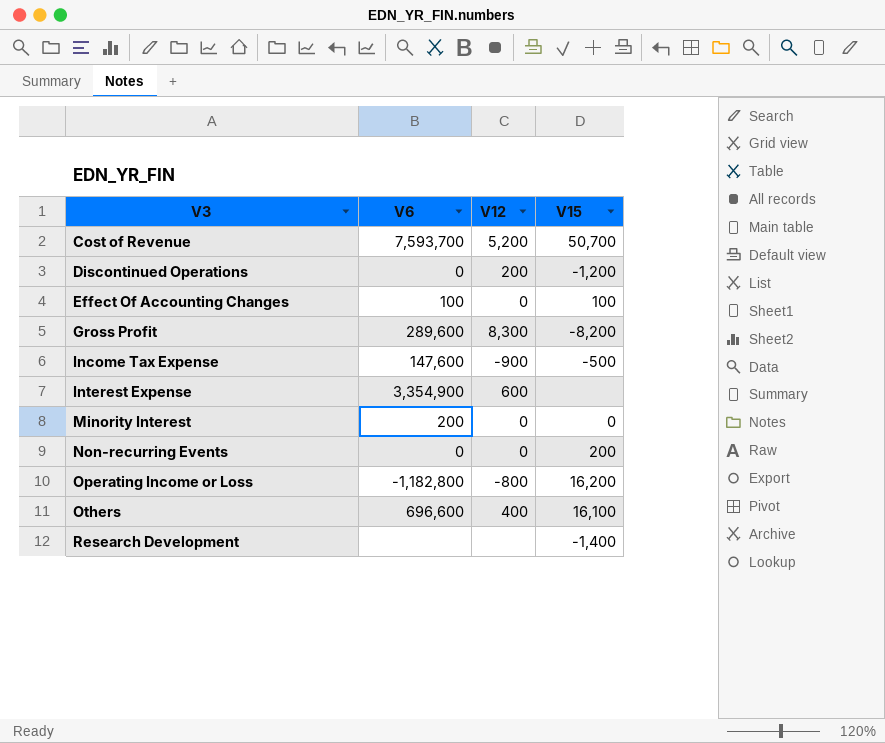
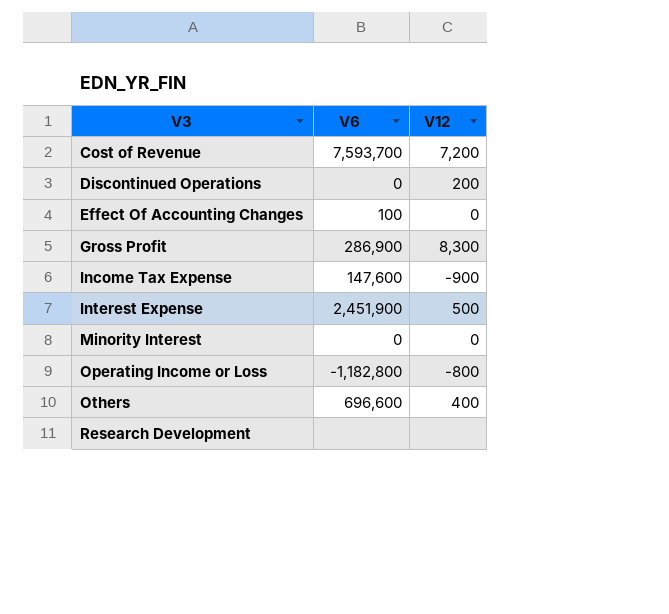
column V15 | position: 4 -> none
row Non-recurring Events: 0 | 0 | 200 -> none
Cost of Revenue | V12: 5,200 -> 7,200
Gross Profit | V6: 289,600 -> 286,900
Interest Expense | V6: 3,354,900 -> 2,451,900
Interest Expense | V12: 600 -> 500
Minority Interest | V6: 200 -> 0

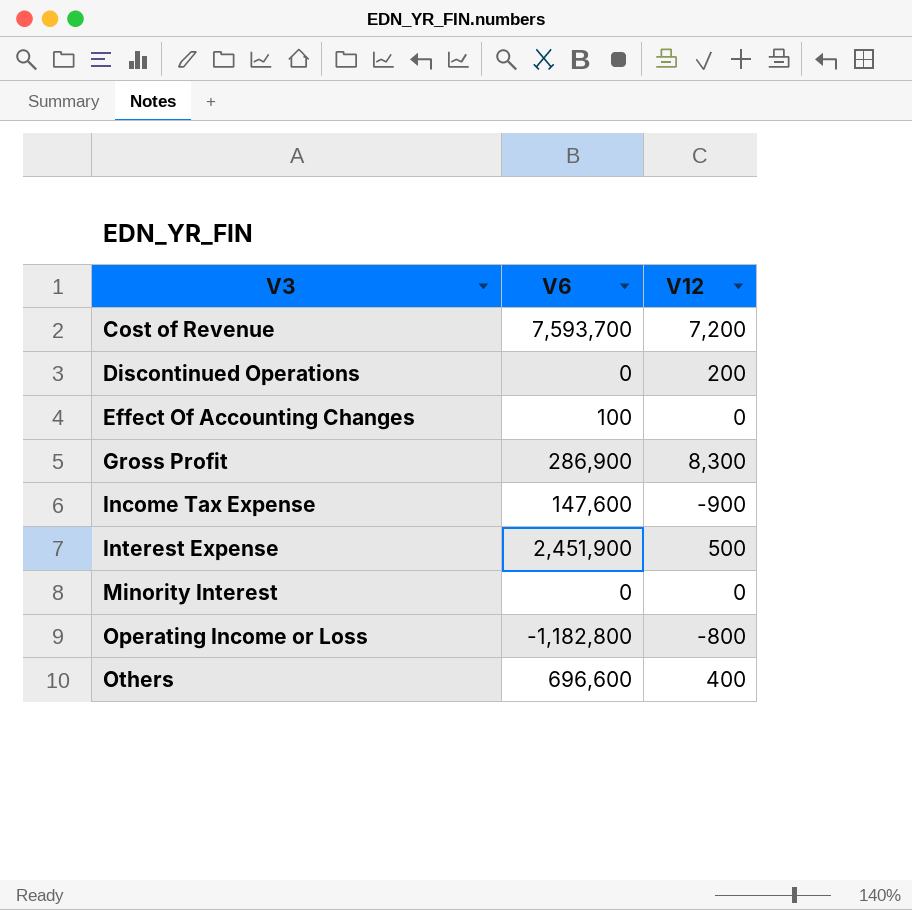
row Research Development: none | none -> none

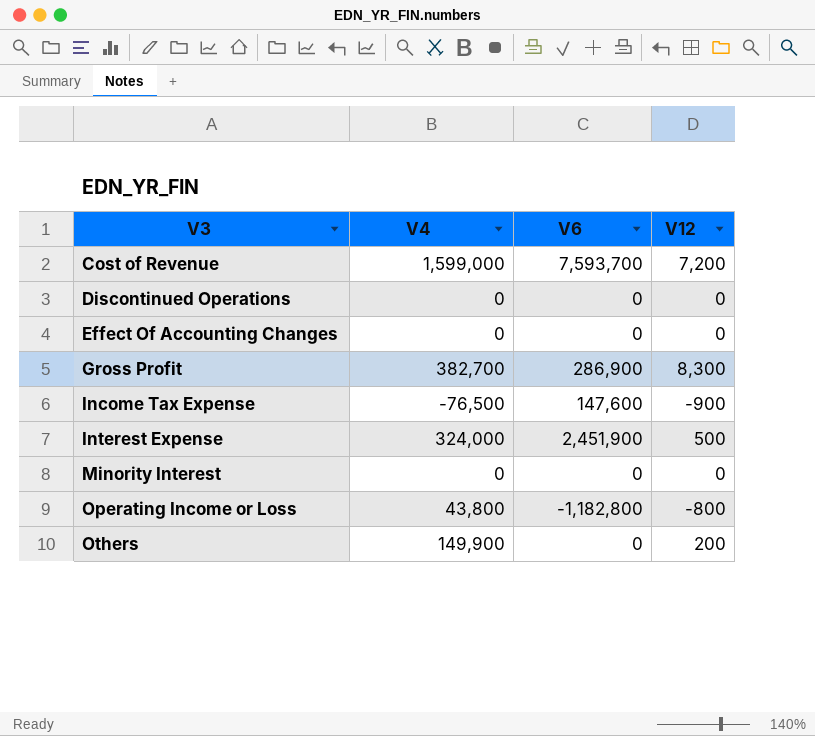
column V4 | position: none -> 2
Discontinued Operations | V12: 200 -> 0
Effect Of Accounting Changes | V6: 100 -> 0
Others | V6: 696,600 -> 0
Others | V12: 400 -> 200

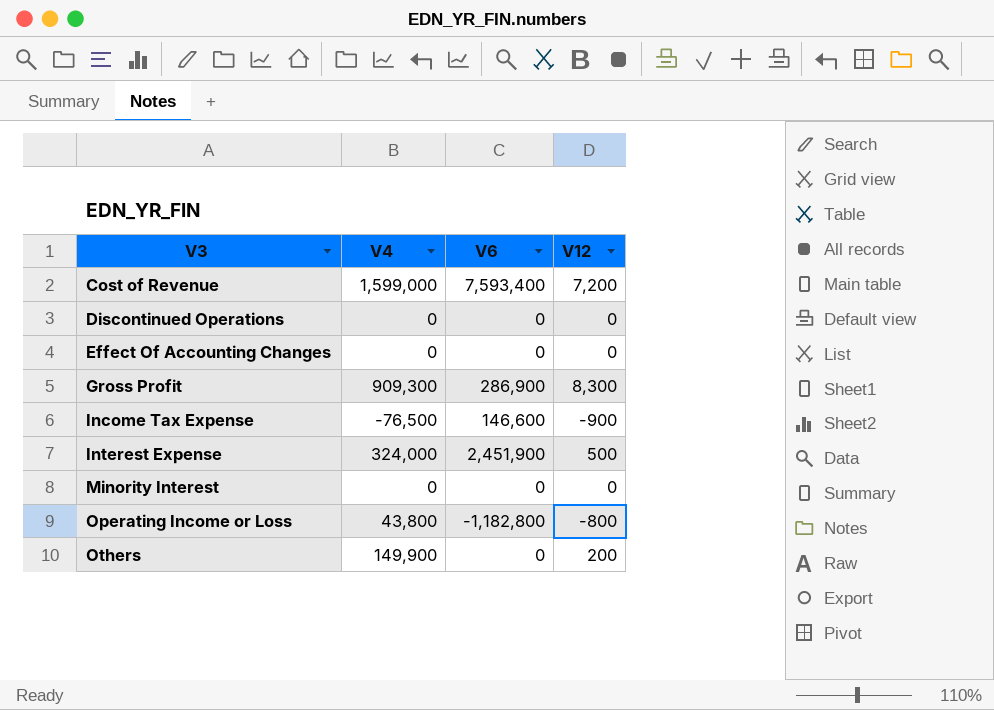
Cost of Revenue | V6: 7,593,700 -> 7,593,400
Gross Profit | V4: 382,700 -> 909,300
Income Tax Expense | V6: 147,600 -> 146,600

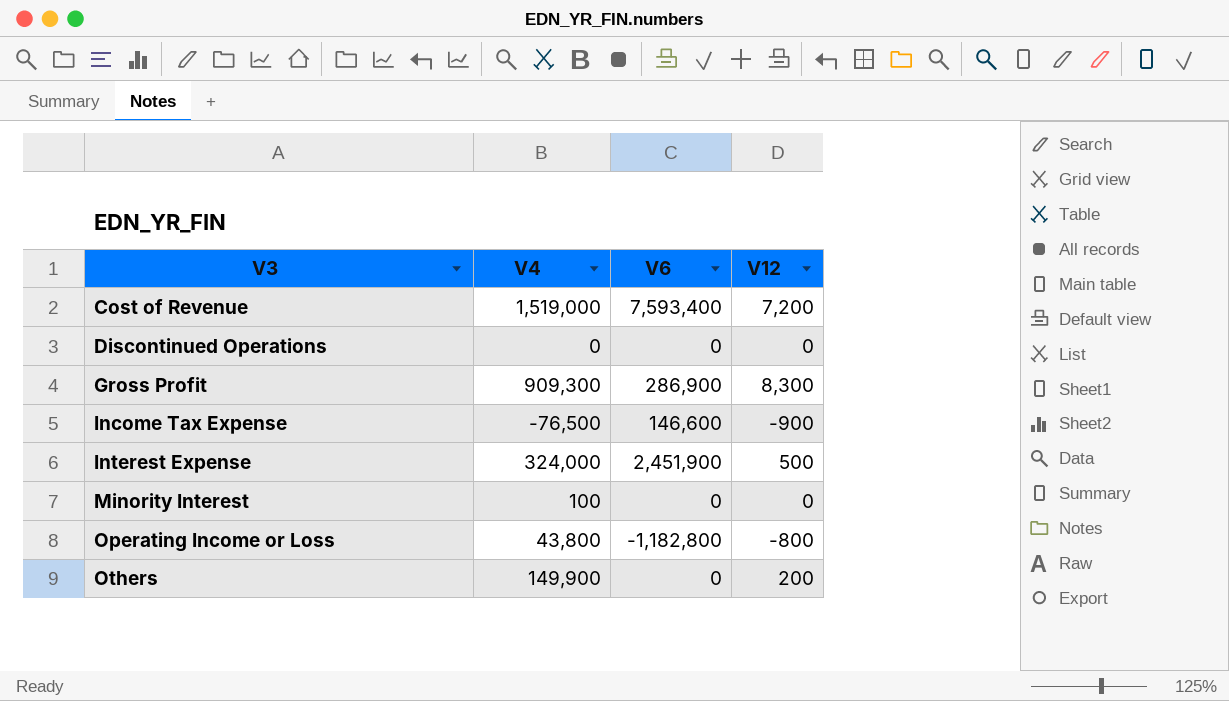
row Effect Of Accounting Changes: 0 | 0 | 0 -> none
Cost of Revenue | V4: 1,599,000 -> 1,519,000
Minority Interest | V4: 0 -> 100

